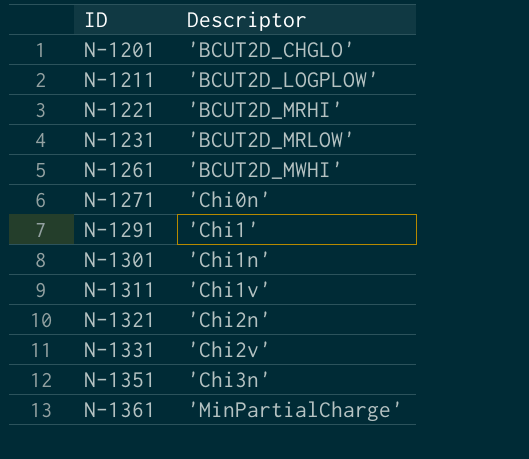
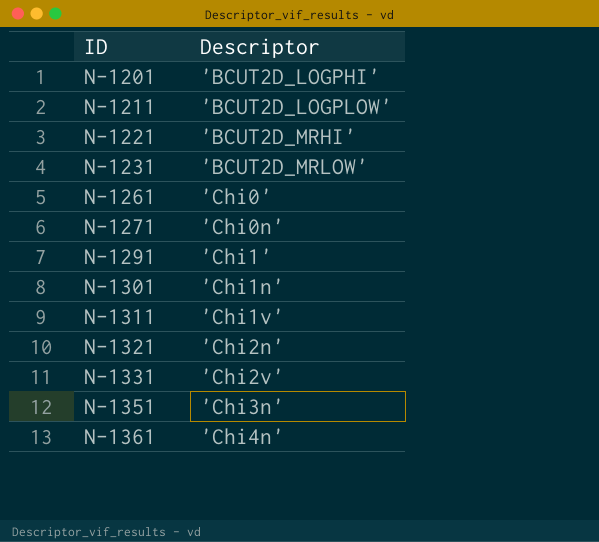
N-1201 | Descriptor: 'BCUT2D_CHGLO' -> 'BCUT2D_LOGPHI'
N-1261 | Descriptor: 'BCUT2D_MWHI' -> 'Chi0'
N-1361 | Descriptor: 'MinPartialCharge' -> 'Chi4n'

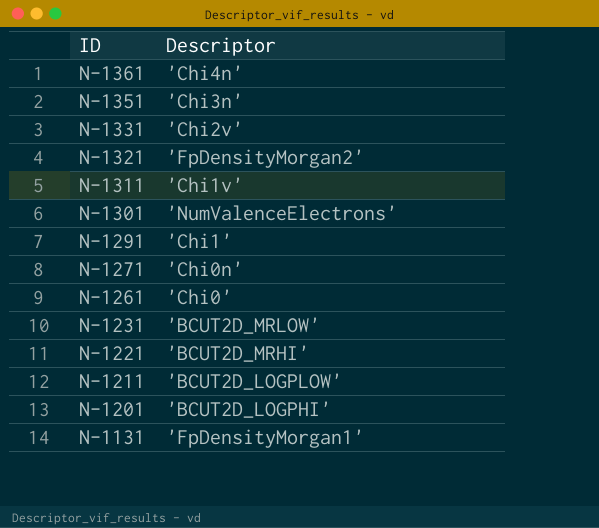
row order: ID ascending -> ID descending
N-1321 | Descriptor: 'Chi2n' -> 'FpDensityMorgan2'
N-1301 | Descriptor: 'Chi1n' -> 'NumValenceElectrons'
row N-1131: none -> 'FpDensityMorgan1'

